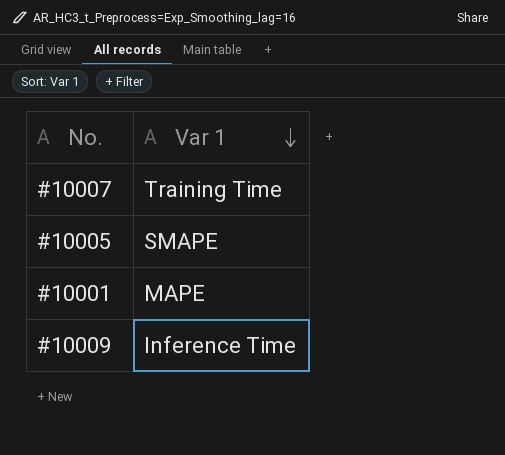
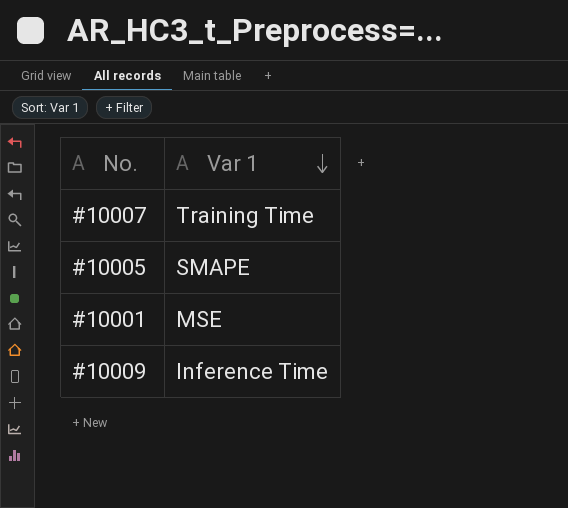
#10001 | Var 1: MAPE -> MSE

